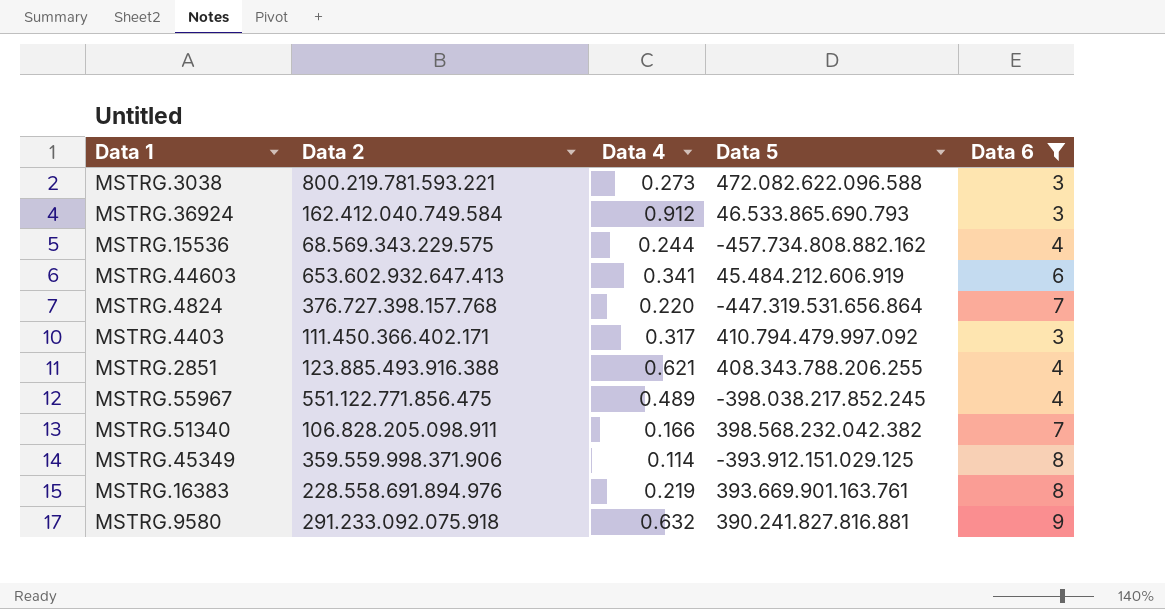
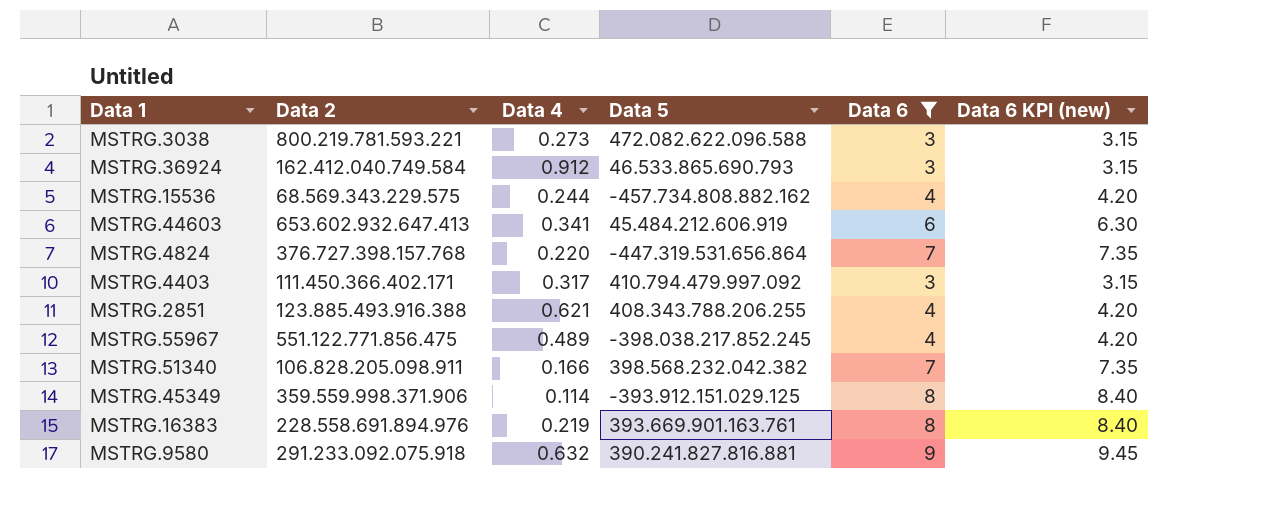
column Data 6 KPI (new) | formula: none -> [Data 6] * 1.05

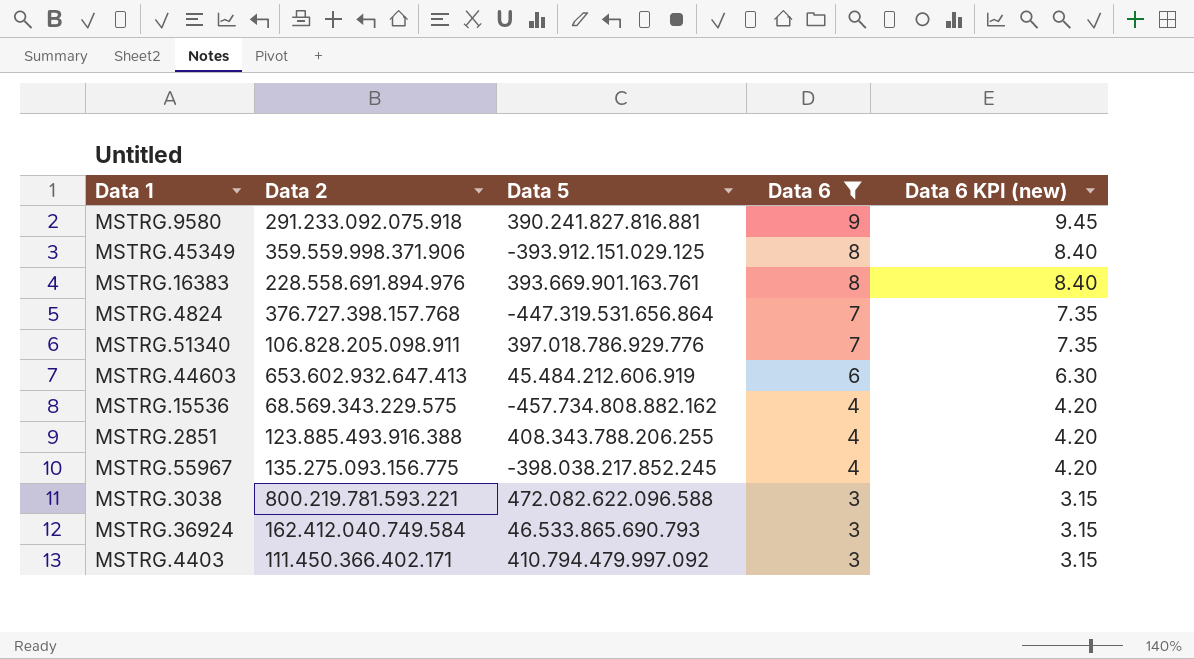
row order: none -> Data 6 descending
column Data 4 | position: 3 -> none
MSTRG.51340 | Data 5: 398.568.232.042.382 -> 397.018.786.929.776
MSTRG.55967 | Data 2: 551.122.771.856.475 -> 135.275.093.156.775

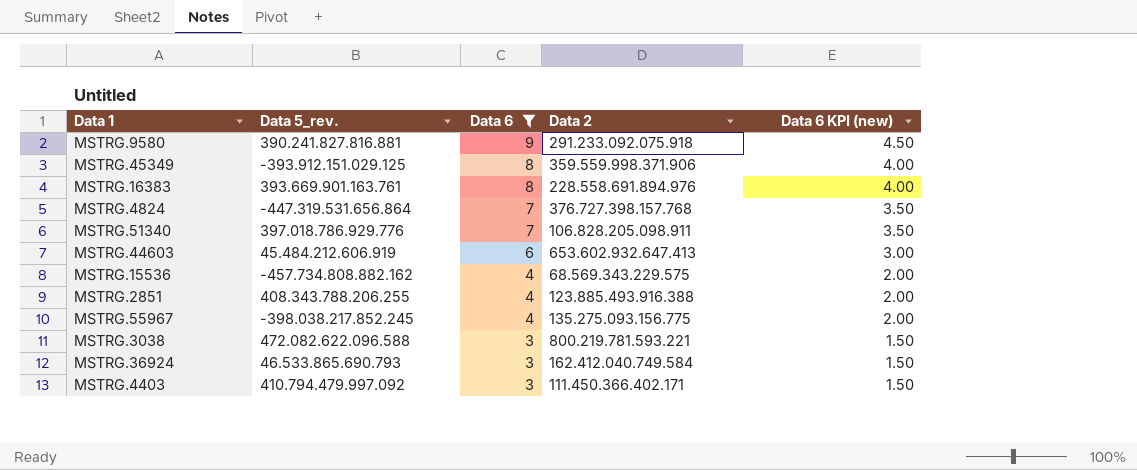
column name: Data 5 -> Data 5_rev.
column Data 2 | position: 2 -> 4
column Data 6 KPI (new) | formula: [Data 6] * 1.05 -> [Data 6] * 0.5

